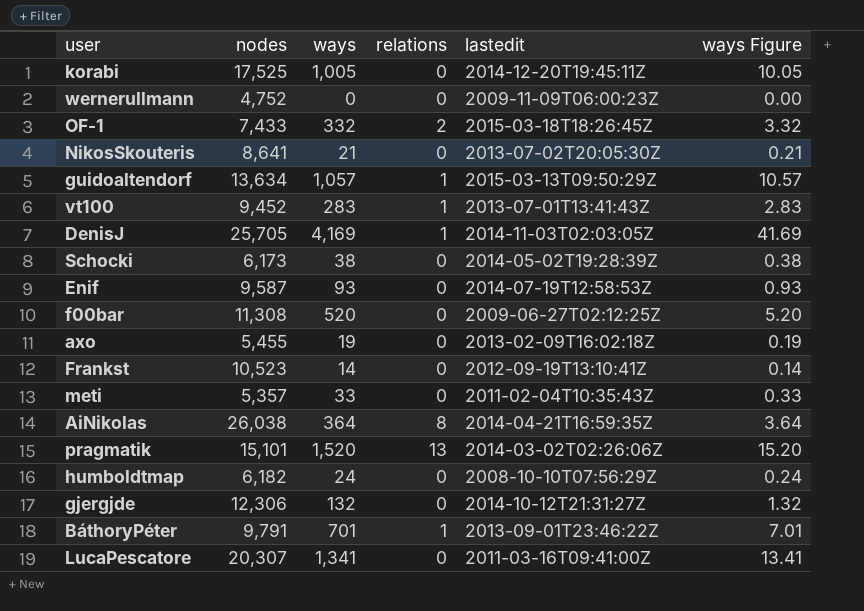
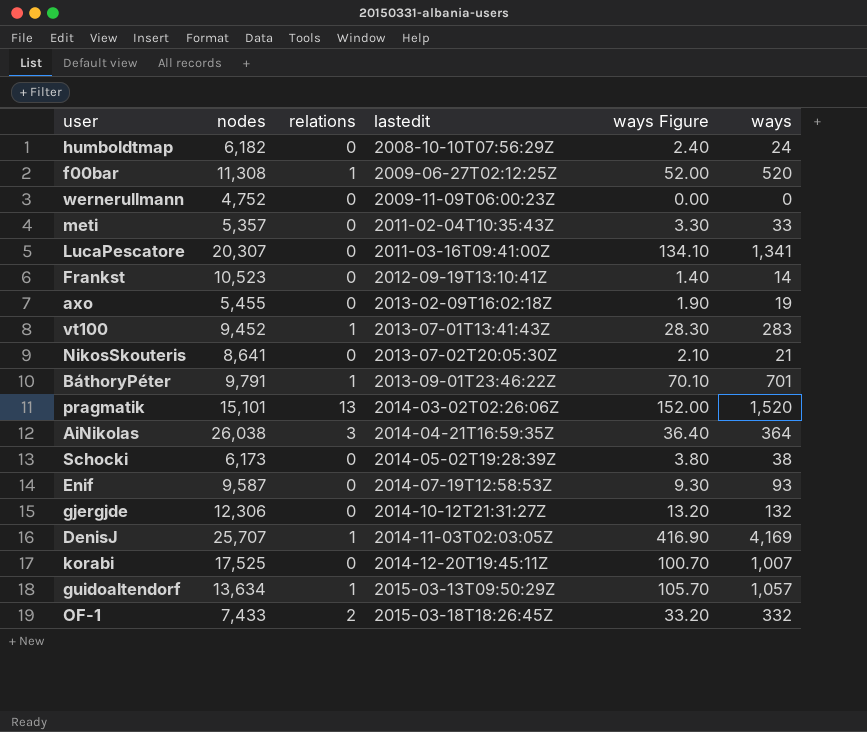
row order: none -> lastedit ascending
column ways Figure | formula: [ways] * 0.01 -> [ways] * 0.1
column ways | position: 3 -> 6
f00bar | relations: 0 -> 1
AiNikolas | relations: 8 -> 3
DenisJ | nodes: 25,705 -> 25,707
korabi | ways: 1,005 -> 1,007

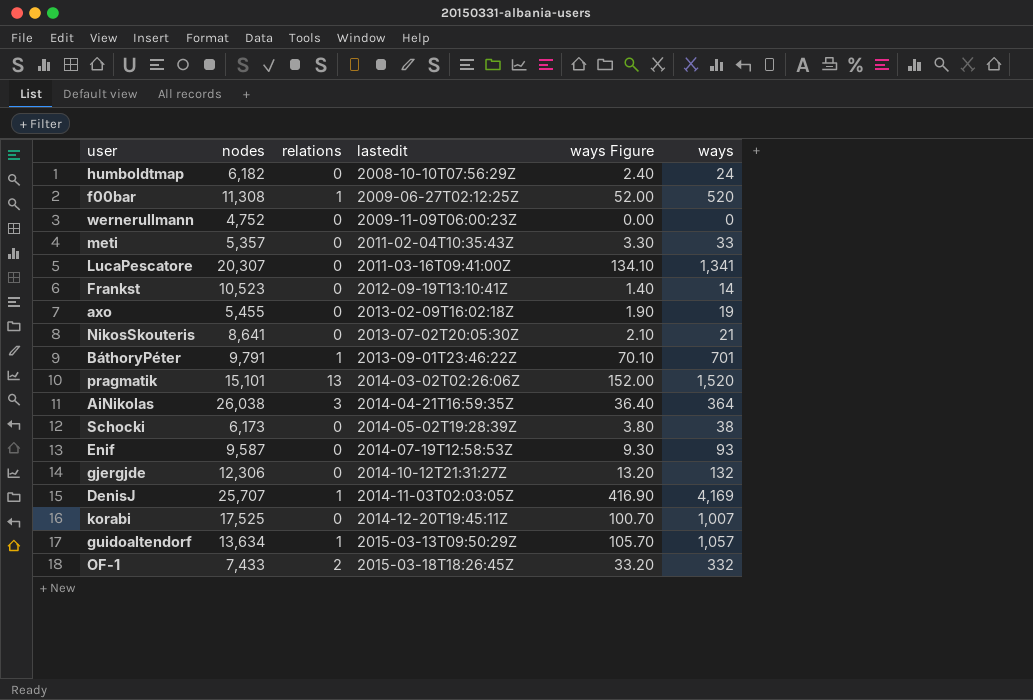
row vt100: 9,452 | 1 | 2013-07-01T13:41:43Z | 28.30 | 283 -> none

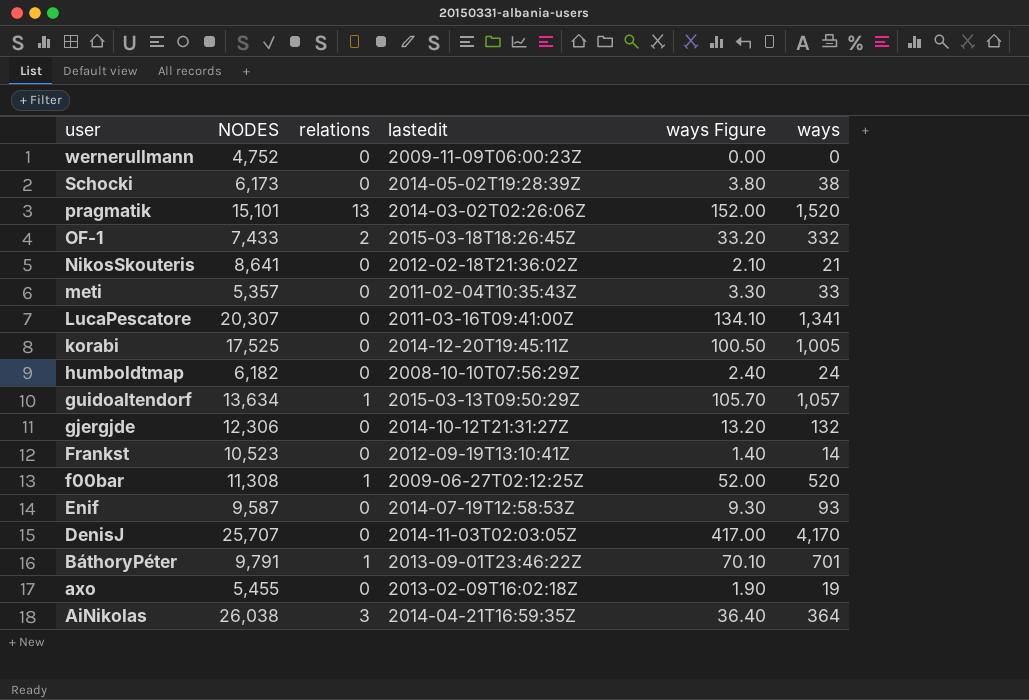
row order: lastedit ascending -> user descending
column name: nodes -> NODES
NikosSkouteris | lastedit: 2013-07-02T20:05:30Z -> 2012-02-18T21:36:02Z
korabi | ways Figure: 100.70 -> 100.50
korabi | ways: 1,007 -> 1,005
DenisJ | relations: 1 -> 0
DenisJ | ways Figure: 416.90 -> 417.00
DenisJ | ways: 4,169 -> 4,170

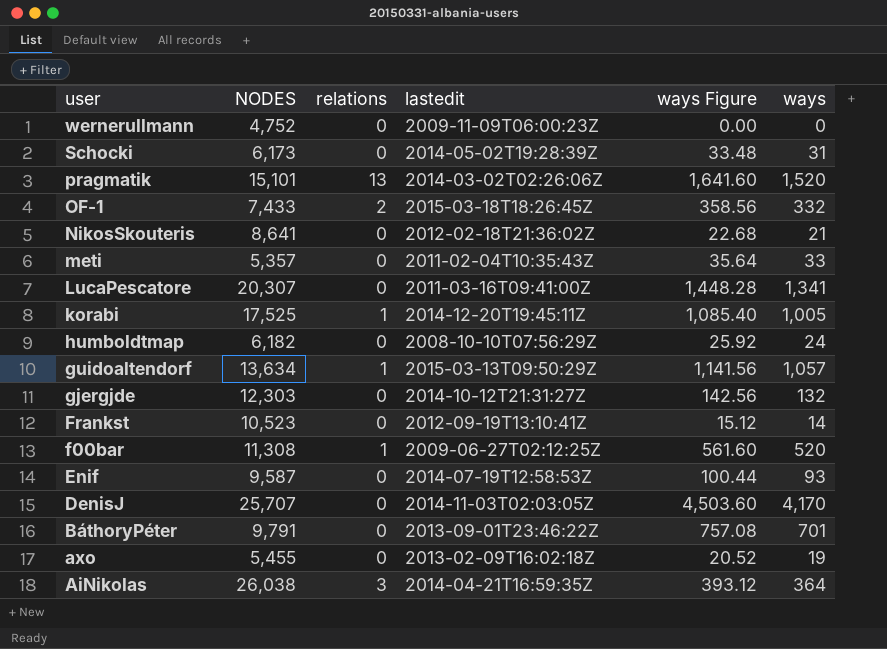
column ways Figure | formula: [ways] * 0.1 -> [ways] * 1.08
Schocki | ways: 38 -> 31
korabi | relations: 0 -> 1
gjergjde | NODES: 12,306 -> 12,303
BáthoryPéter | relations: 1 -> 0

